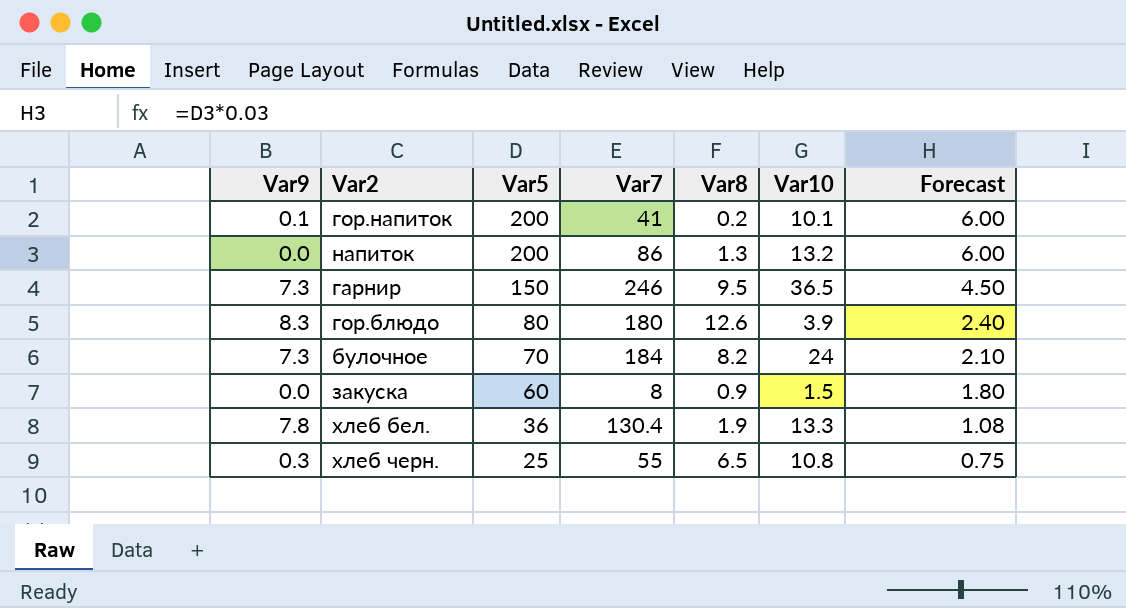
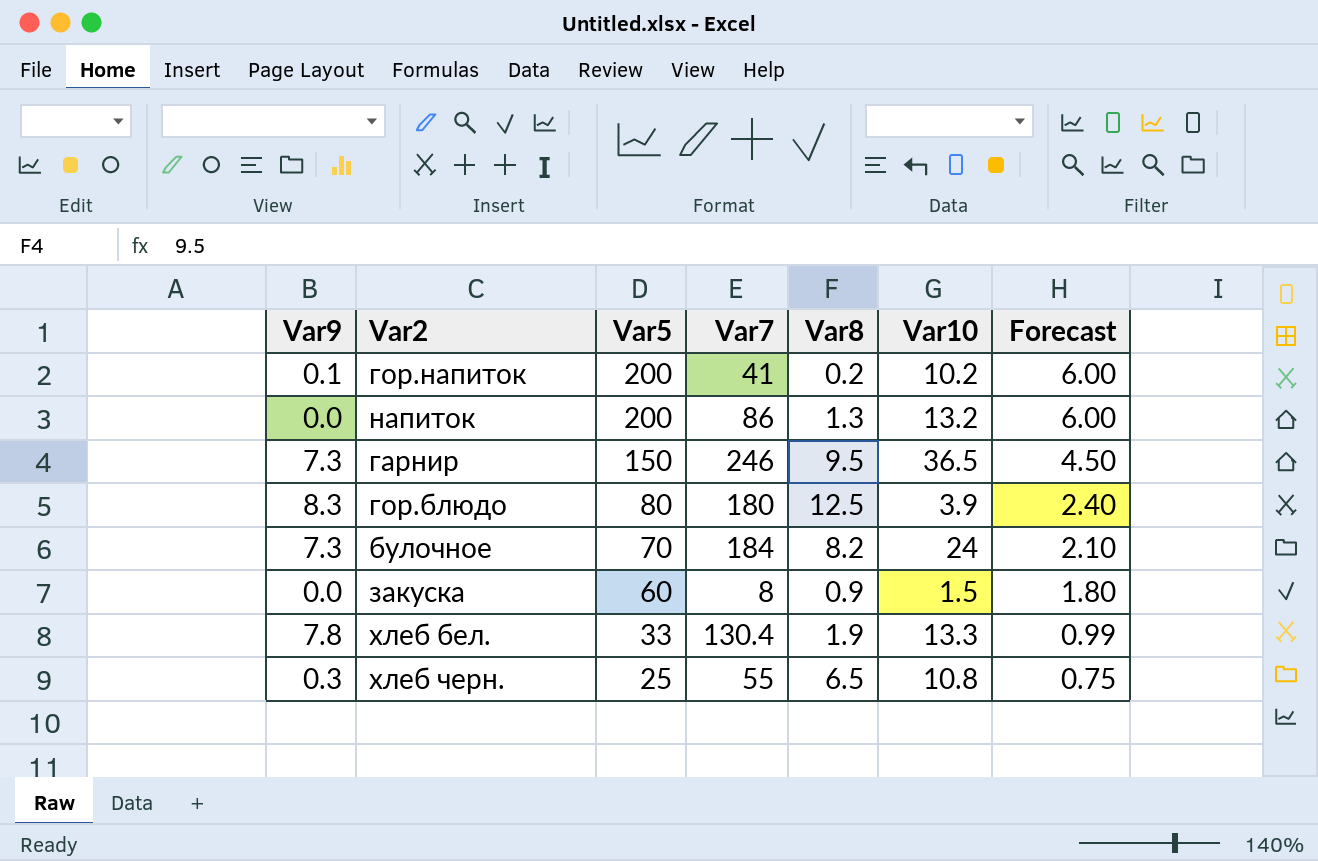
гор.напиток | Var10: 10.1 -> 10.2
гор.блюдо | Var8: 12.6 -> 12.5
хлеб бел. | Var5: 36 -> 33
хлеб бел. | Forecast: 1.08 -> 0.99

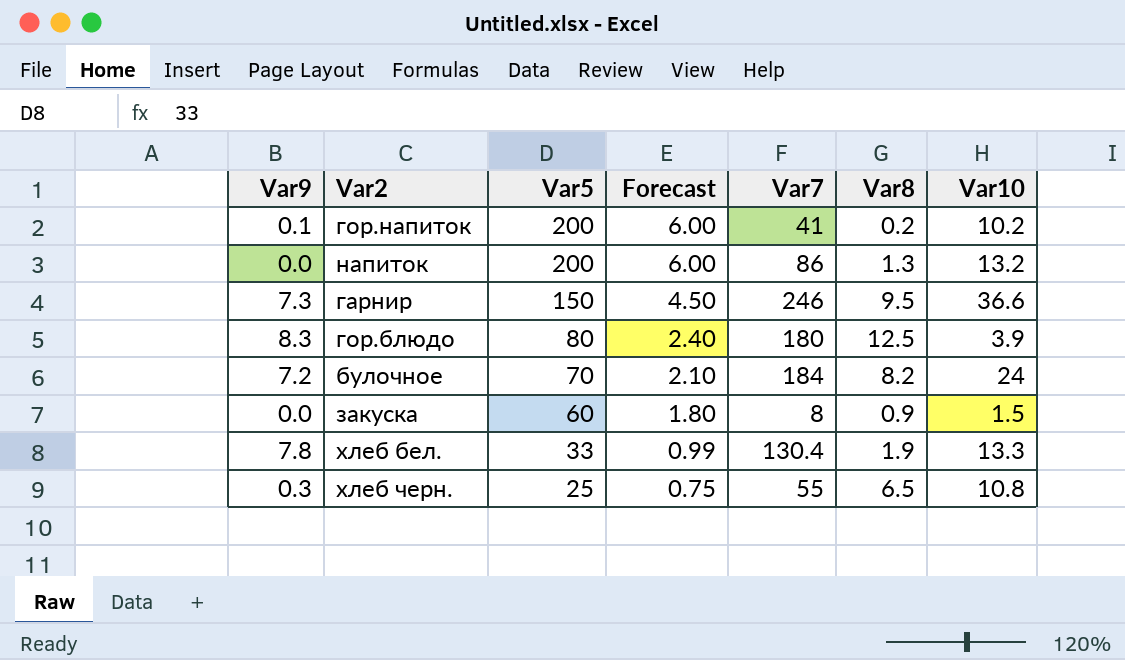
column Forecast | position: 7 -> 4
гарнир | Var10: 36.5 -> 36.6
булочное | Var9: 7.3 -> 7.2

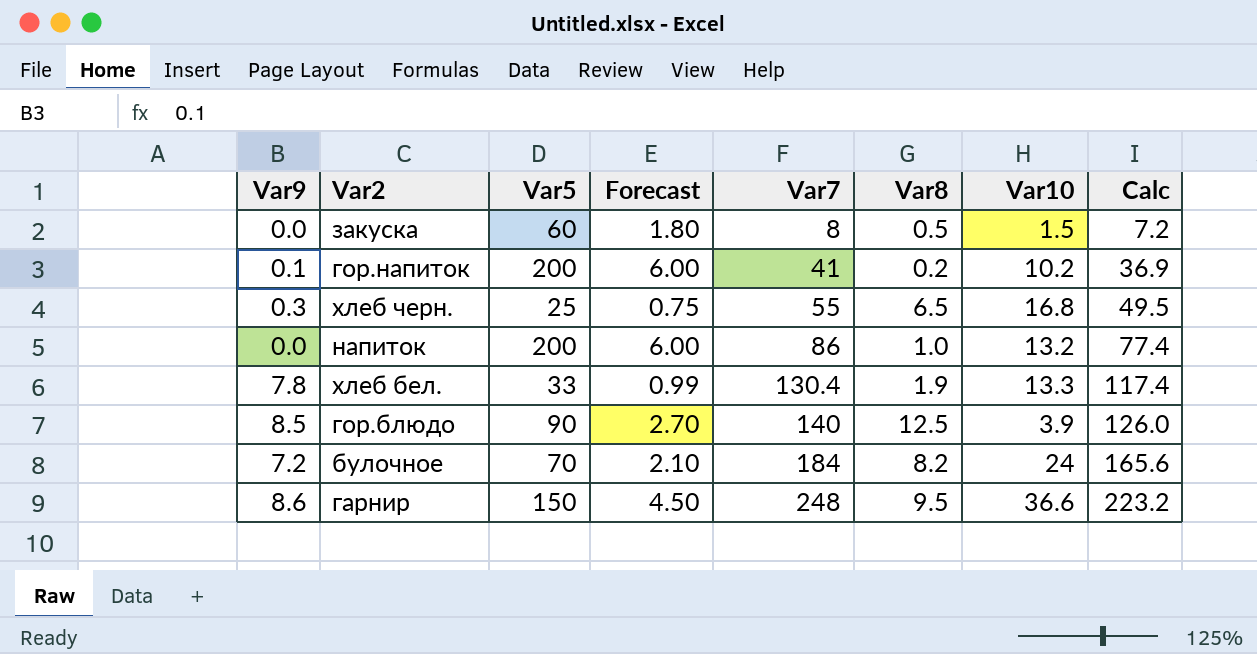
row order: Var5 descending -> Var7 ascending
column Calc | formula: none -> [Var7] * 0.9
закуска | Var8: 0.9 -> 0.5
хлеб черн. | Var10: 10.8 -> 16.8
напиток | Var8: 1.3 -> 1.0
гор.блюдо | Var9: 8.3 -> 8.5
гор.блюдо | Var5: 80 -> 90
гор.блюдо | Forecast: 2.40 -> 2.70
гор.блюдо | Var7: 180 -> 140
гарнир | Var9: 7.3 -> 8.6
гарнир | Var7: 246 -> 248

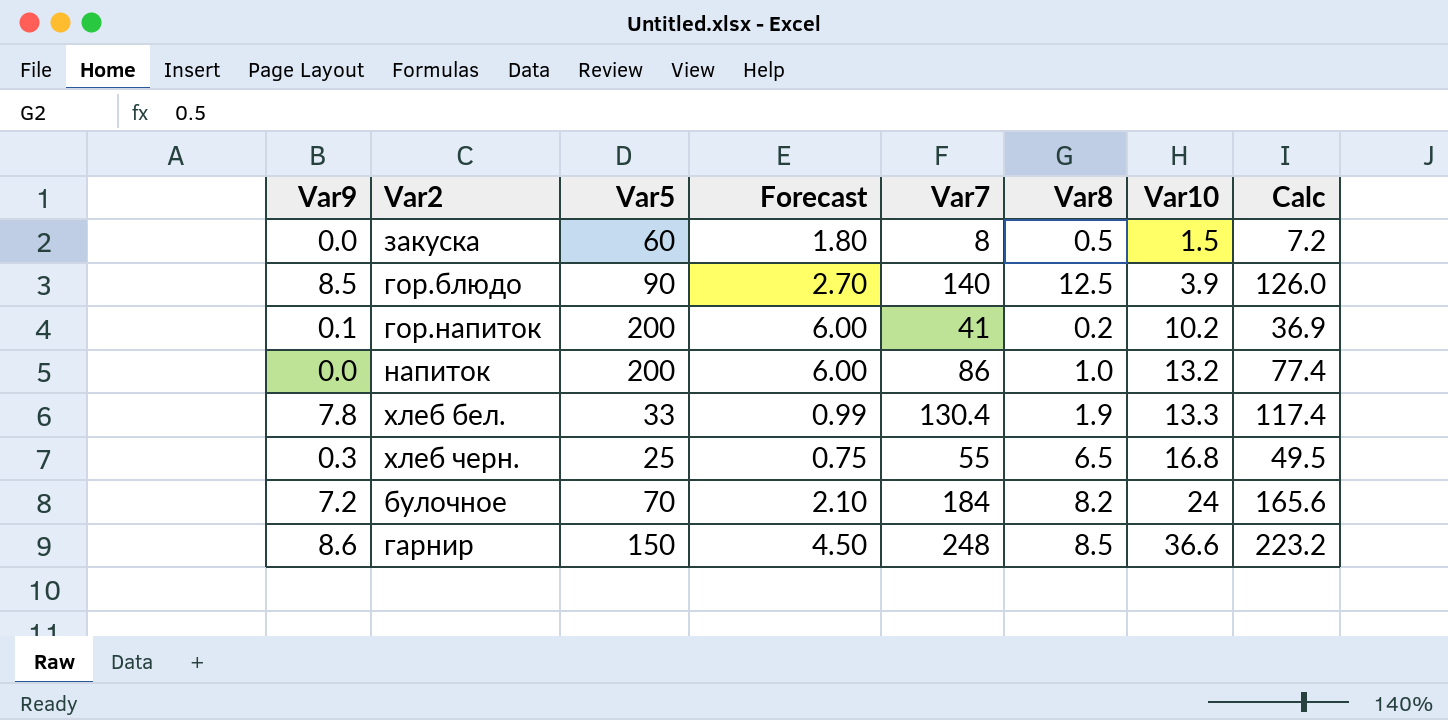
row order: Var7 ascending -> Var10 ascending
гарнир | Var8: 9.5 -> 8.5

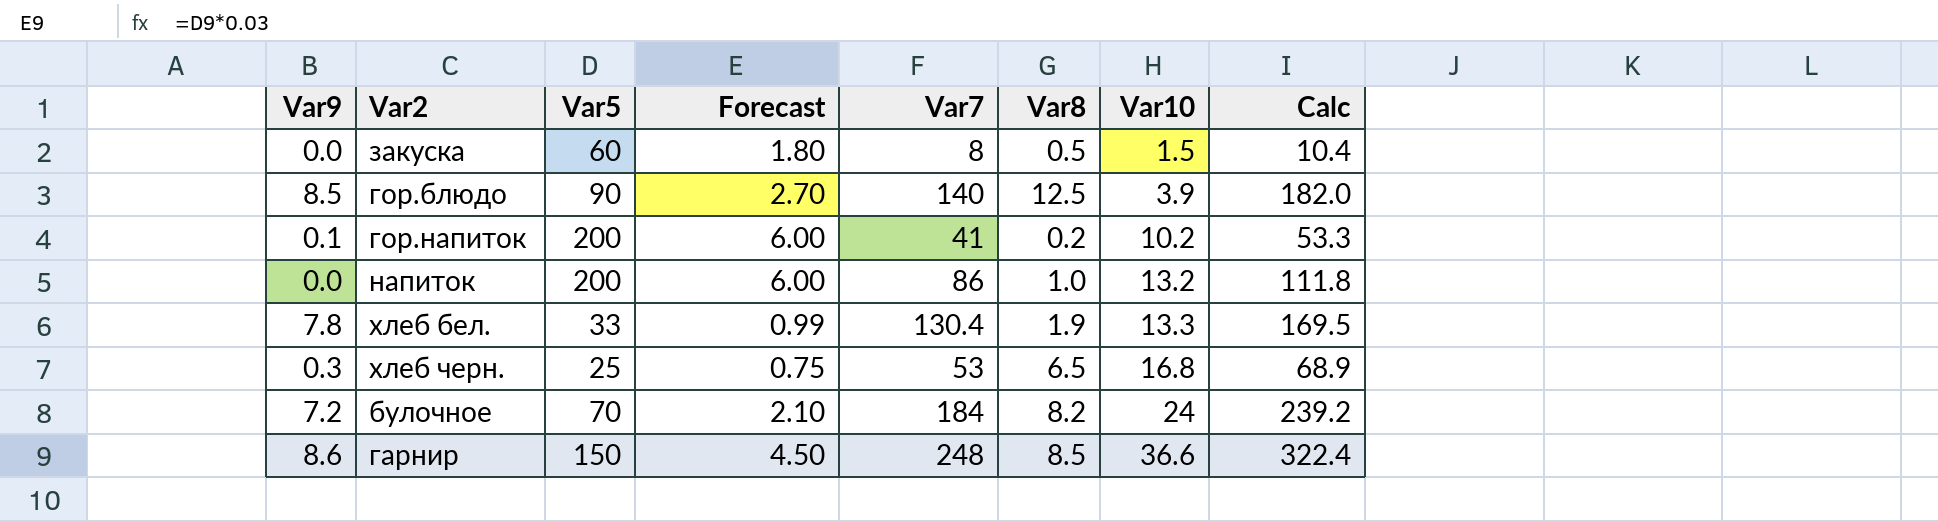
column Calc | formula: [Var7] * 0.9 -> [Var7] * 1.3
хлеб черн. | Var7: 55 -> 53

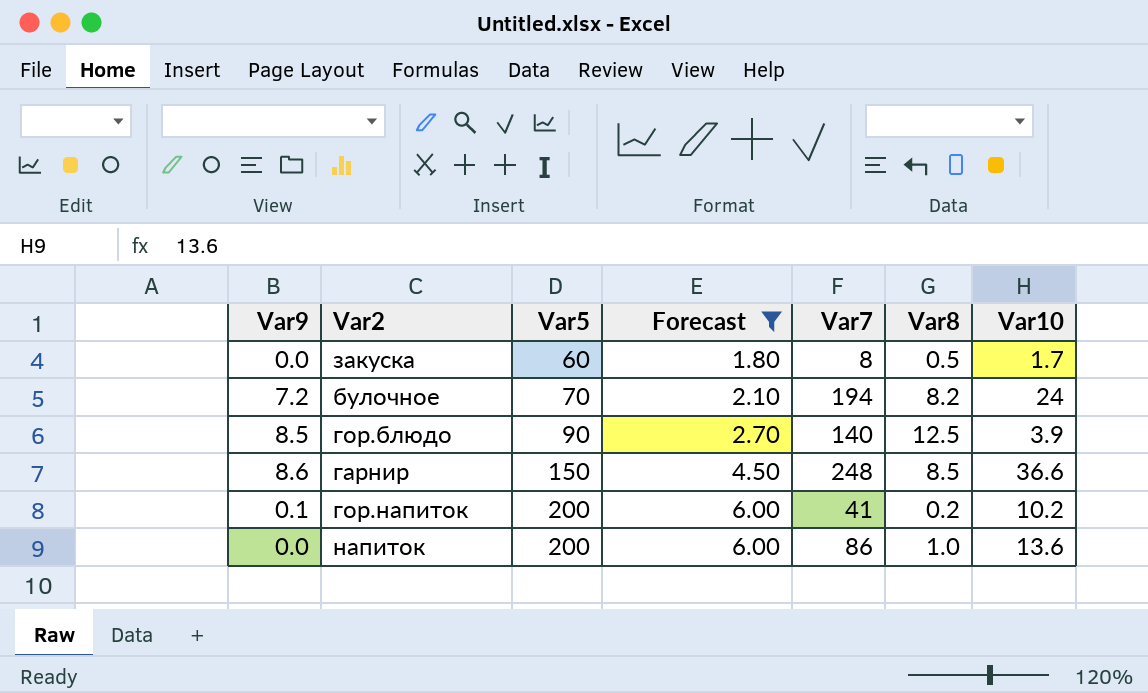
filter: none -> Forecast >= 1.80
row order: Var10 ascending -> Var5 ascending
column Calc | formula: [Var7] * 1.3 -> none
закуска | Var10: 1.5 -> 1.7
булочное | Var7: 184 -> 194
напиток | Var10: 13.2 -> 13.6

